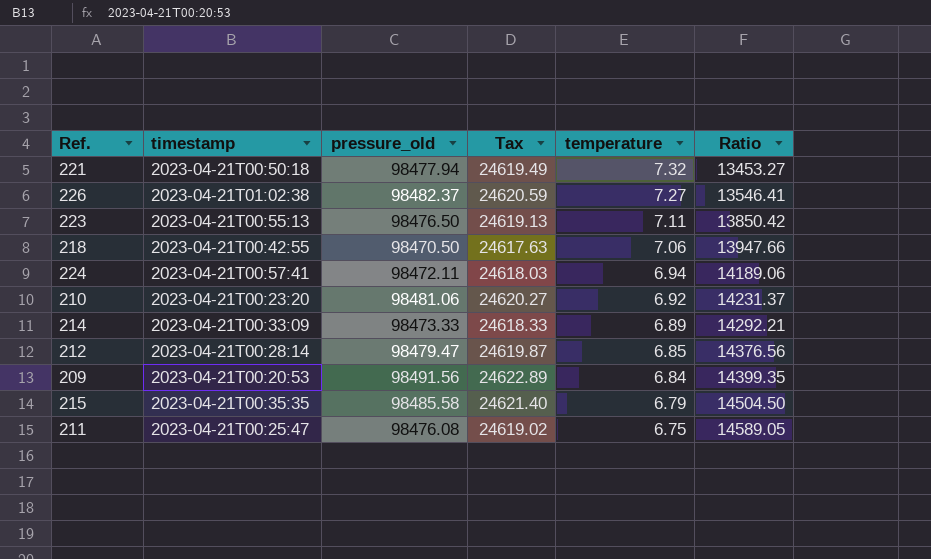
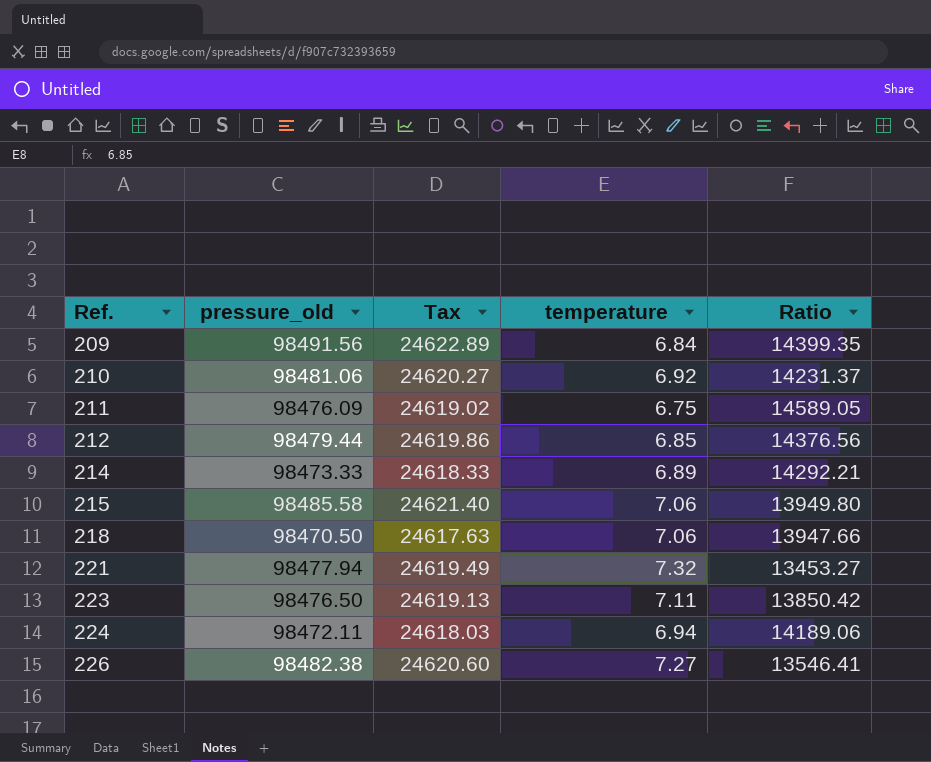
row order: temperature descending -> Ref. ascending
column timestamp | position: 2 -> none
211 | pressure_old: 98476.08 -> 98476.09
212 | pressure_old: 98479.47 -> 98479.44
212 | Tax: 24619.87 -> 24619.86
215 | temperature: 6.79 -> 7.06
215 | Ratio: 14504.50 -> 13949.80
226 | pressure_old: 98482.37 -> 98482.38
226 | Tax: 24620.59 -> 24620.60

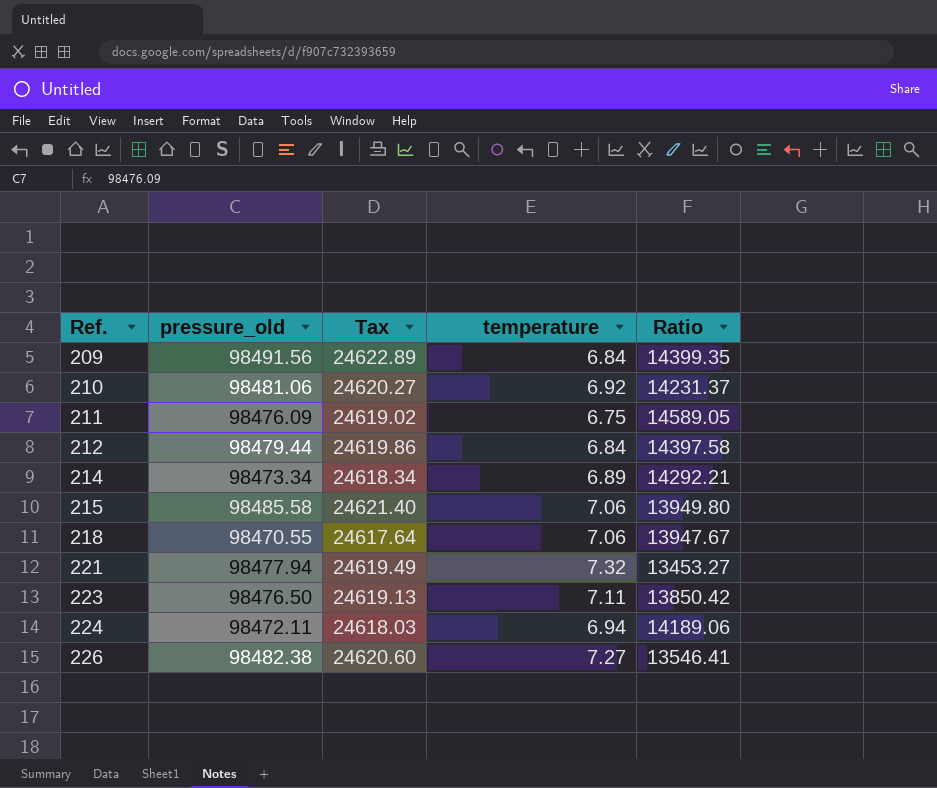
212 | temperature: 6.85 -> 6.84
212 | Ratio: 14376.56 -> 14397.58
214 | pressure_old: 98473.33 -> 98473.34
214 | Tax: 24618.33 -> 24618.34
218 | pressure_old: 98470.50 -> 98470.55
218 | Tax: 24617.63 -> 24617.64
218 | Ratio: 13947.66 -> 13947.67

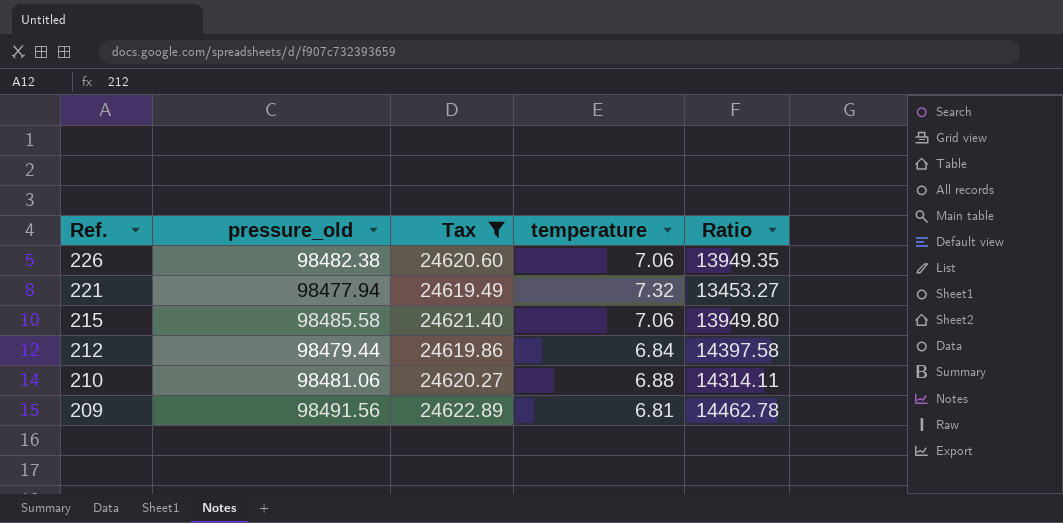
filter: none -> Tax >= 24619.49
row order: Ref. ascending -> Ref. descending
226 | temperature: 7.27 -> 7.06
226 | Ratio: 13546.41 -> 13949.35
210 | temperature: 6.92 -> 6.88
210 | Ratio: 14231.37 -> 14314.11
209 | temperature: 6.84 -> 6.81
209 | Ratio: 14399.35 -> 14462.78

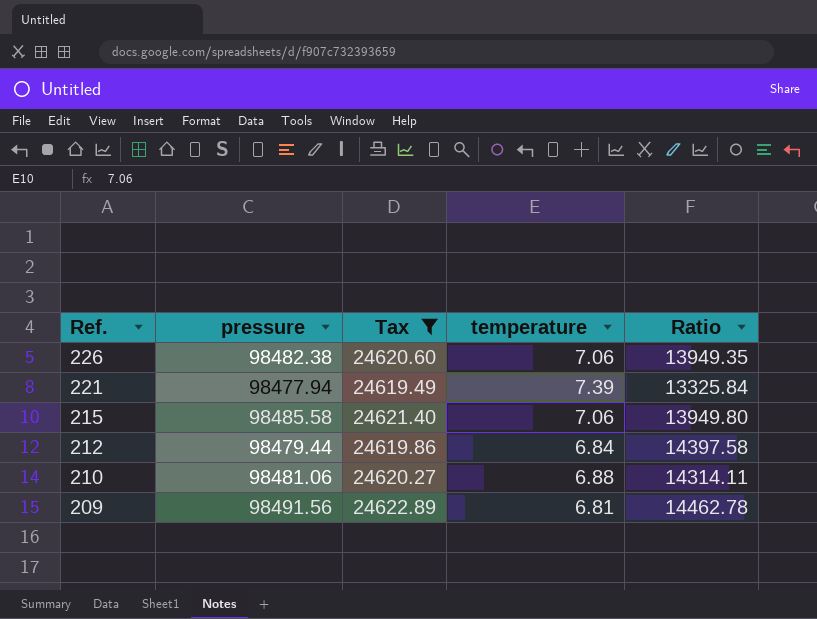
column name: pressure_old -> pressure
221 | temperature: 7.32 -> 7.39
221 | Ratio: 13453.27 -> 13325.84

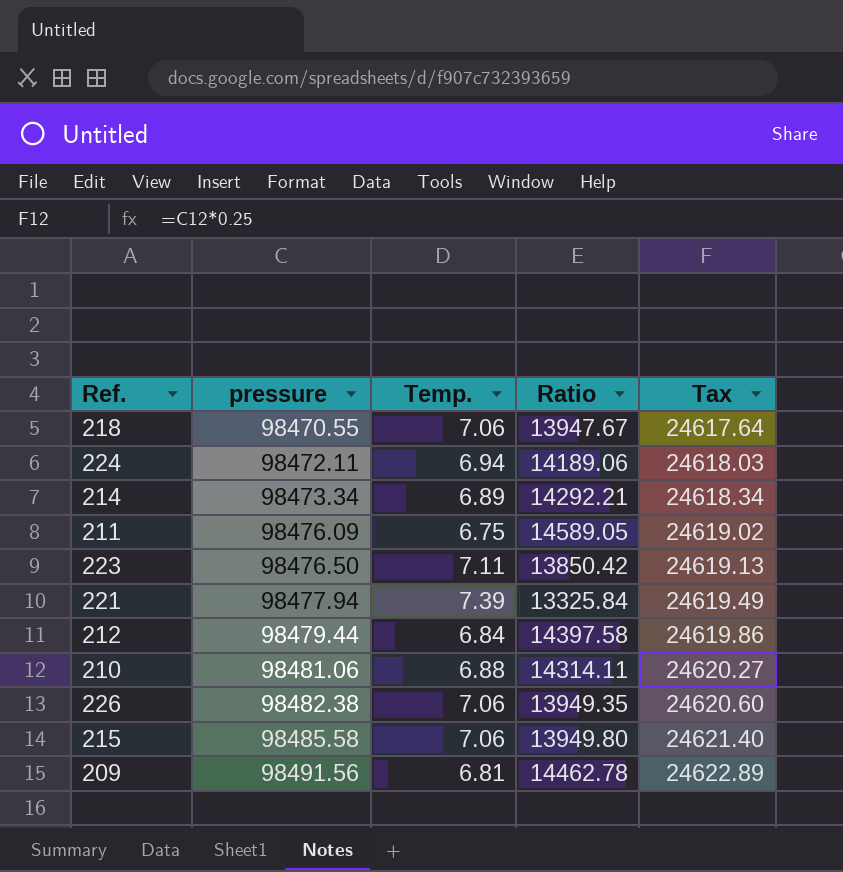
filter: Tax >= 24619.49 -> none
row order: Ref. descending -> pressure ascending
column name: temperature -> Temp.
column Tax | position: 3 -> 5

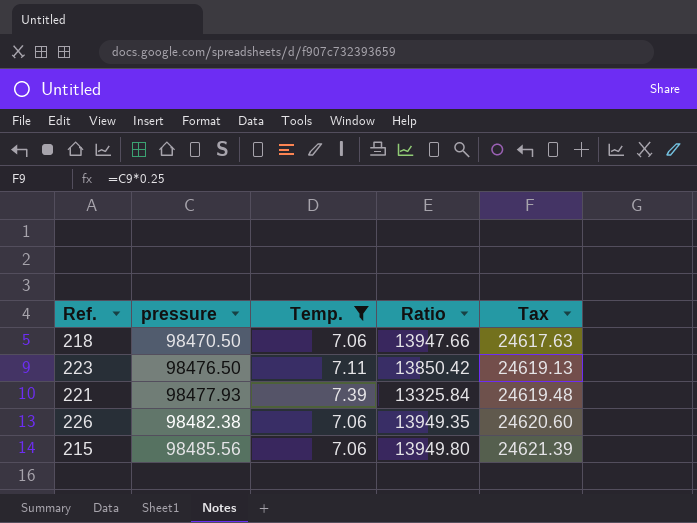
filter: none -> Temp. >= 7.06
218 | pressure: 98470.55 -> 98470.50
218 | Ratio: 13947.67 -> 13947.66
218 | Tax: 24617.64 -> 24617.63
221 | pressure: 98477.94 -> 98477.93
221 | Tax: 24619.49 -> 24619.48
215 | pressure: 98485.58 -> 98485.56
215 | Tax: 24621.40 -> 24621.39

